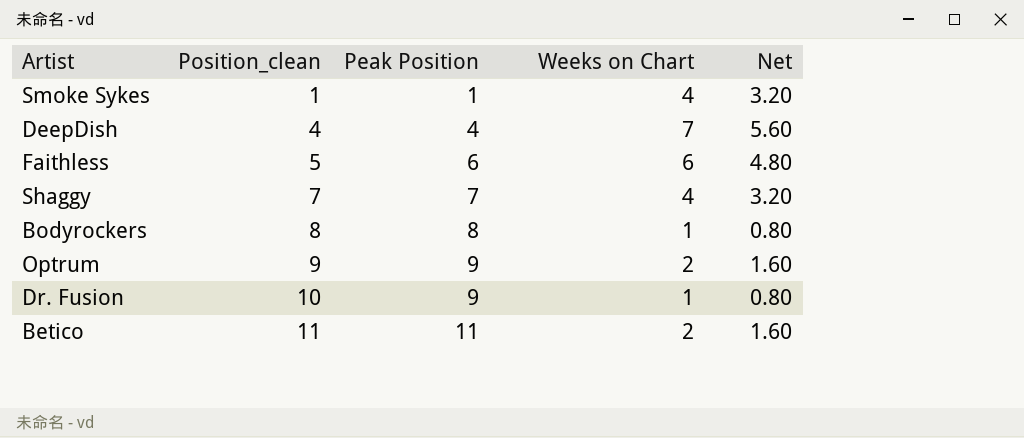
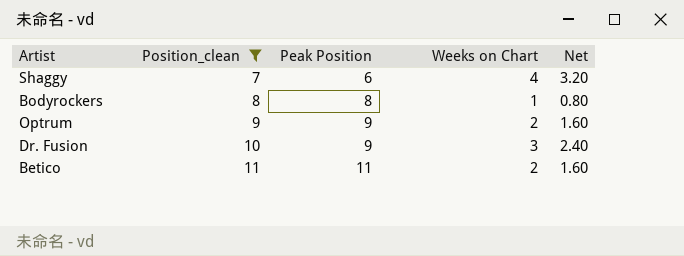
filter: none -> Position_clean >= 7
Shaggy | Peak Position: 7 -> 6
Dr. Fusion | Weeks on Chart: 1 -> 3
Dr. Fusion | Net: 0.80 -> 2.40

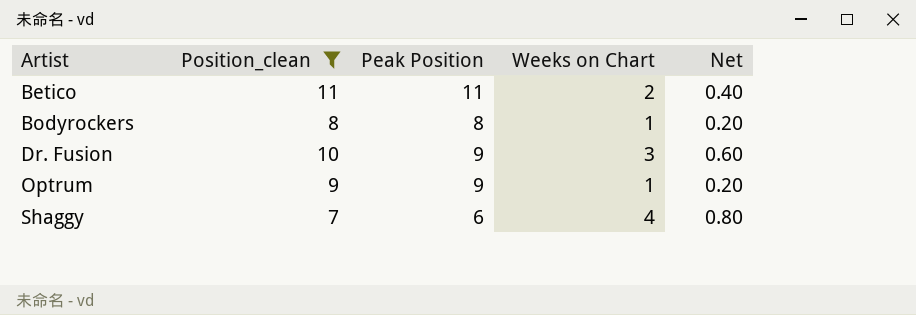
row order: Position_clean ascending -> Artist ascending
column Net | formula: [Weeks on Chart] * 0.8 -> [Weeks on Chart] * 0.2
Optrum | Weeks on Chart: 2 -> 1

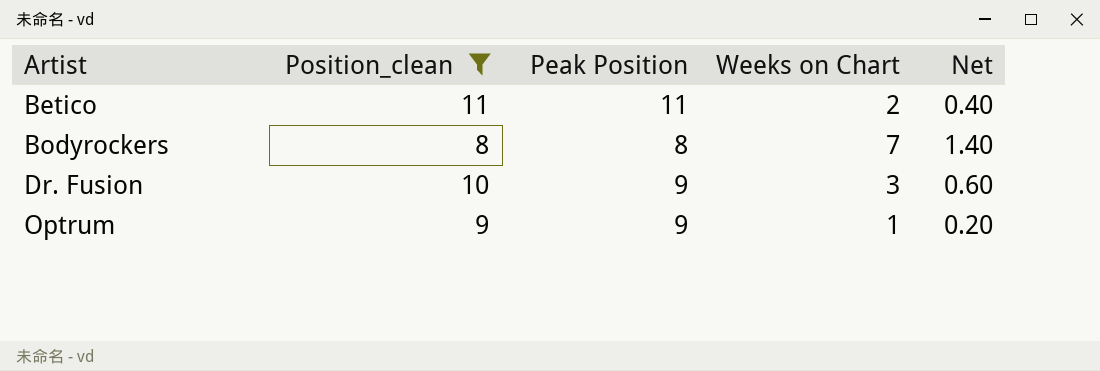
row Shaggy: 7 | 6 | 4 | 0.80 -> none
Bodyrockers | Weeks on Chart: 1 -> 7
Bodyrockers | Net: 0.20 -> 1.40

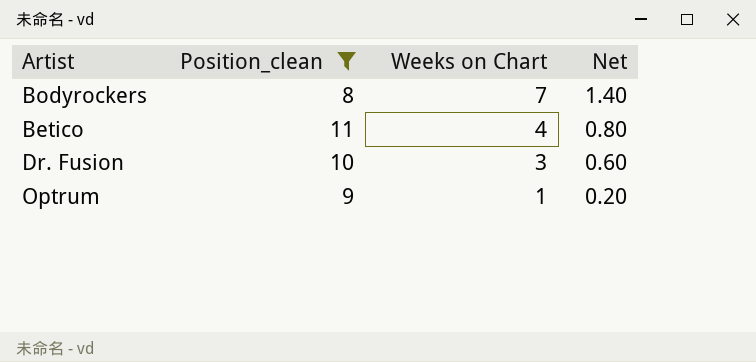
row order: Artist ascending -> Weeks on Chart descending
column Peak Position | position: 3 -> none
Betico | Weeks on Chart: 2 -> 4
Betico | Net: 0.40 -> 0.80

